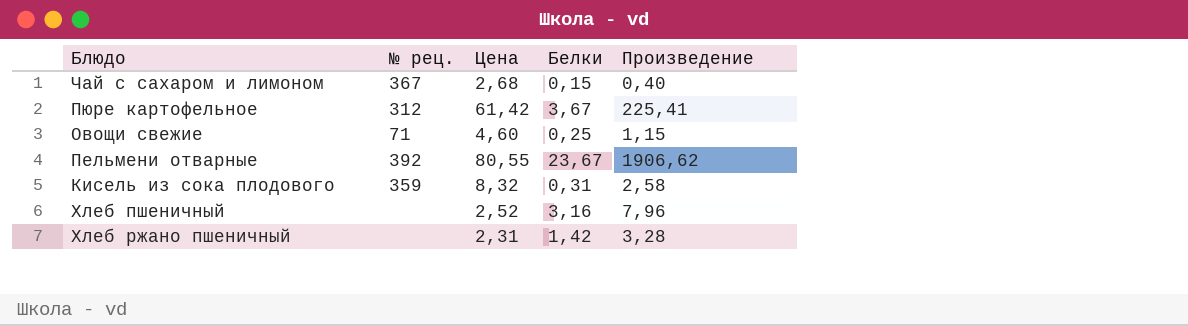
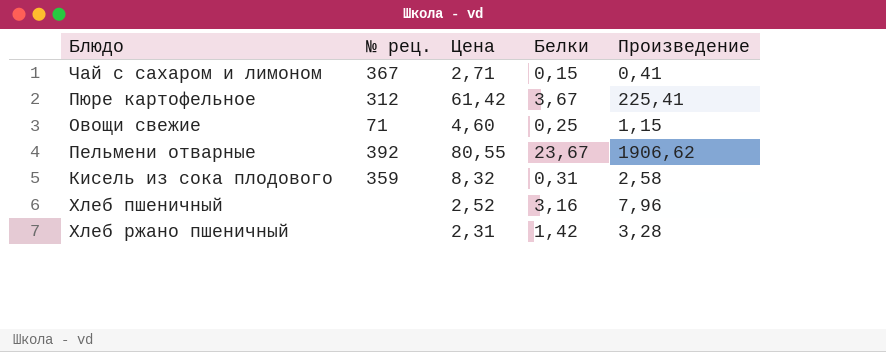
Чай с сахаром и лимоном | Цена: 2,68 -> 2,71
Чай с сахаром и лимоном | Произведение: 0,40 -> 0,41

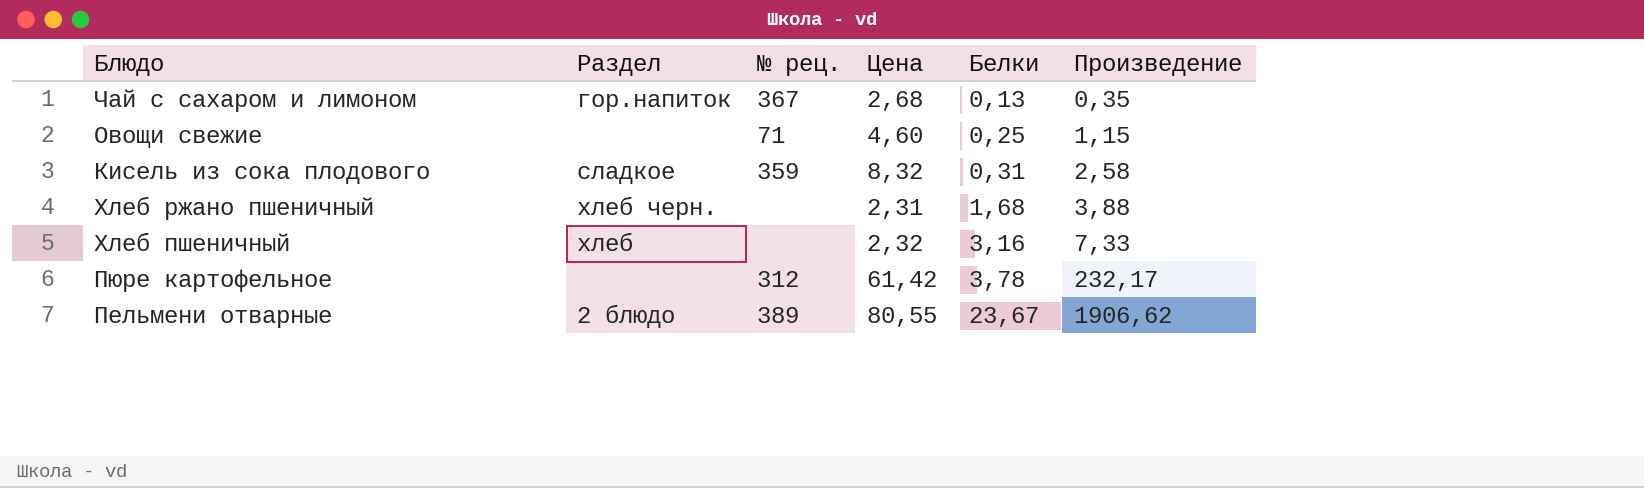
row order: none -> Белки ascending
column Раздел | position: none -> 2
Чай с сахаром и лимоном | Цена: 2,71 -> 2,68
Чай с сахаром и лимоном | Белки: 0,15 -> 0,13
Чай с сахаром и лимоном | Произведение: 0,41 -> 0,35
Хлеб ржано пшеничный | Белки: 1,42 -> 1,68
Хлеб ржано пшеничный | Произведение: 3,28 -> 3,88
Хлеб пшеничный | Цена: 2,52 -> 2,32
Хлеб пшеничный | Произведение: 7,96 -> 7,33
Пюре картофельное | Белки: 3,67 -> 3,78
Пюре картофельное | Произведение: 225,41 -> 232,17
Пельмени отварные | № рец.: 392 -> 389

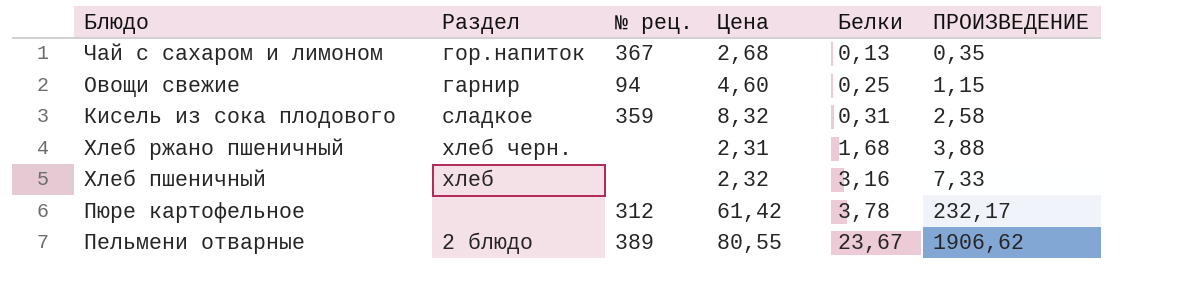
column name: Произведение -> ПРОИЗВЕДЕНИЕ
Овощи свежие | Раздел: none -> гарнир
Овощи свежие | № рец.: 71 -> 94

